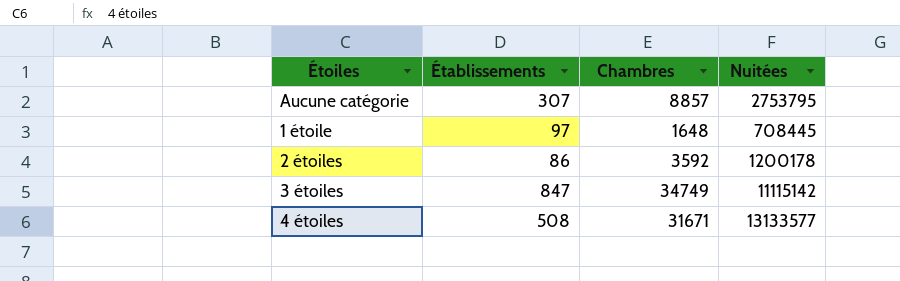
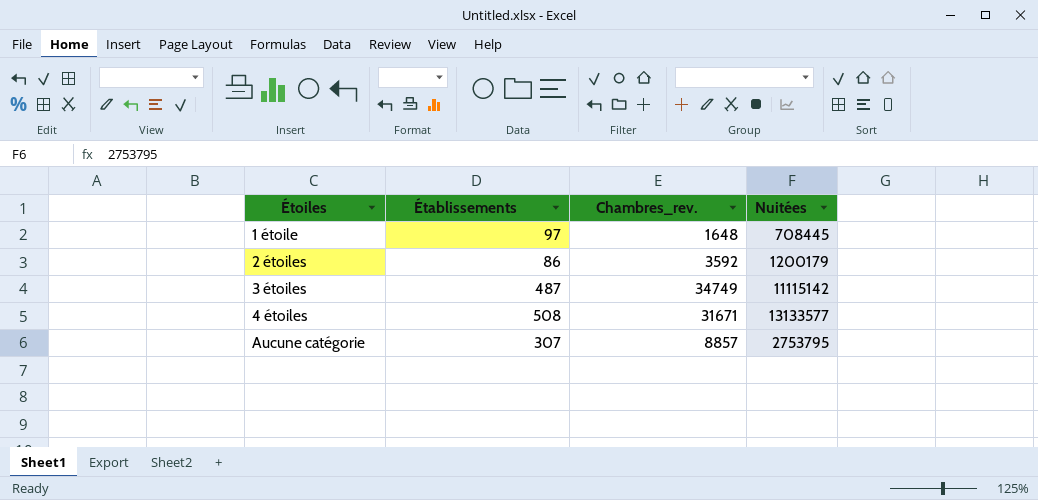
row order: none -> Étoiles ascending
column name: Chambres -> Chambres_rev.
2 étoiles | Nuitées: 1200178 -> 1200179
3 étoiles | Établissements: 847 -> 487

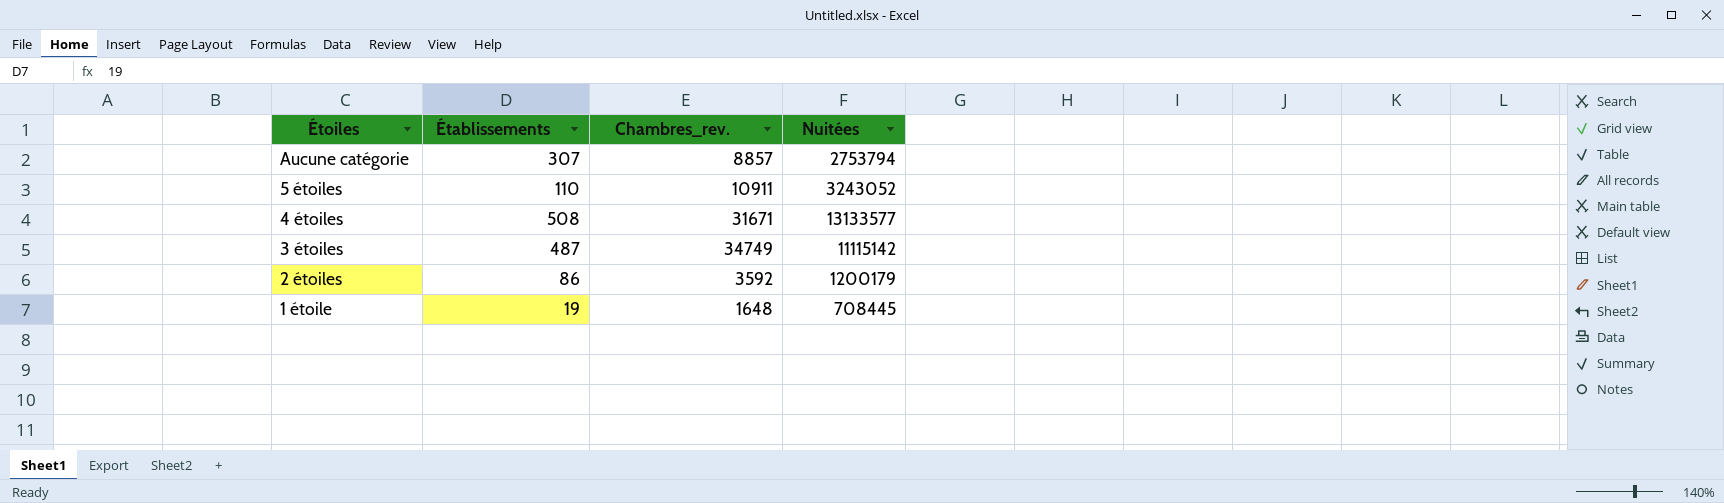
row order: Étoiles ascending -> Étoiles descending
Aucune catégorie | Nuitées: 2753795 -> 2753794
row 5 étoiles: none -> 110 | 10911 | 3243052
1 étoile | Établissements: 97 -> 19

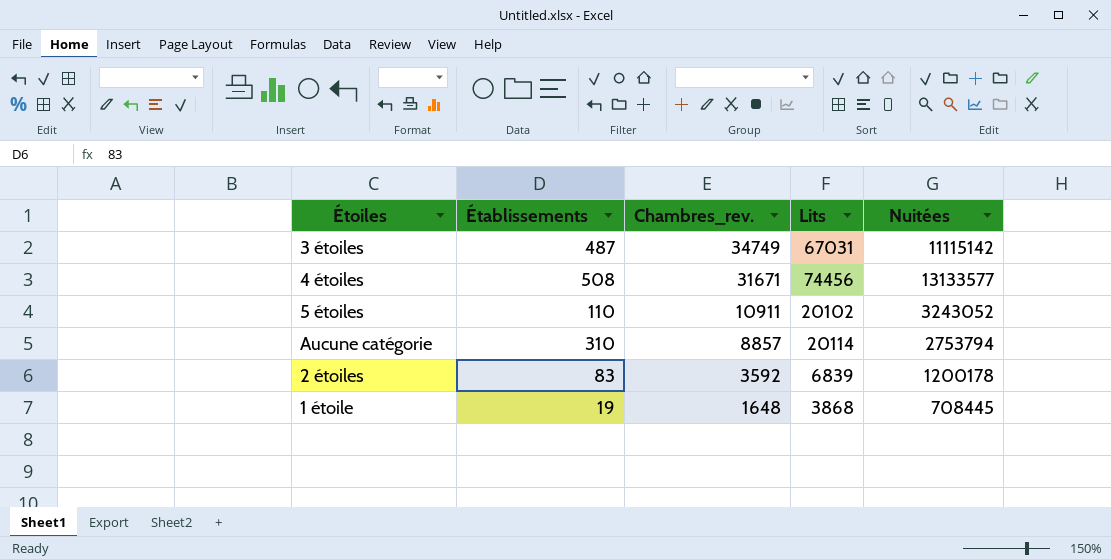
row order: Étoiles descending -> Chambres_rev. descending
column Lits | position: none -> 4
Aucune catégorie | Établissements: 307 -> 310
2 étoiles | Établissements: 86 -> 83
2 étoiles | Nuitées: 1200179 -> 1200178

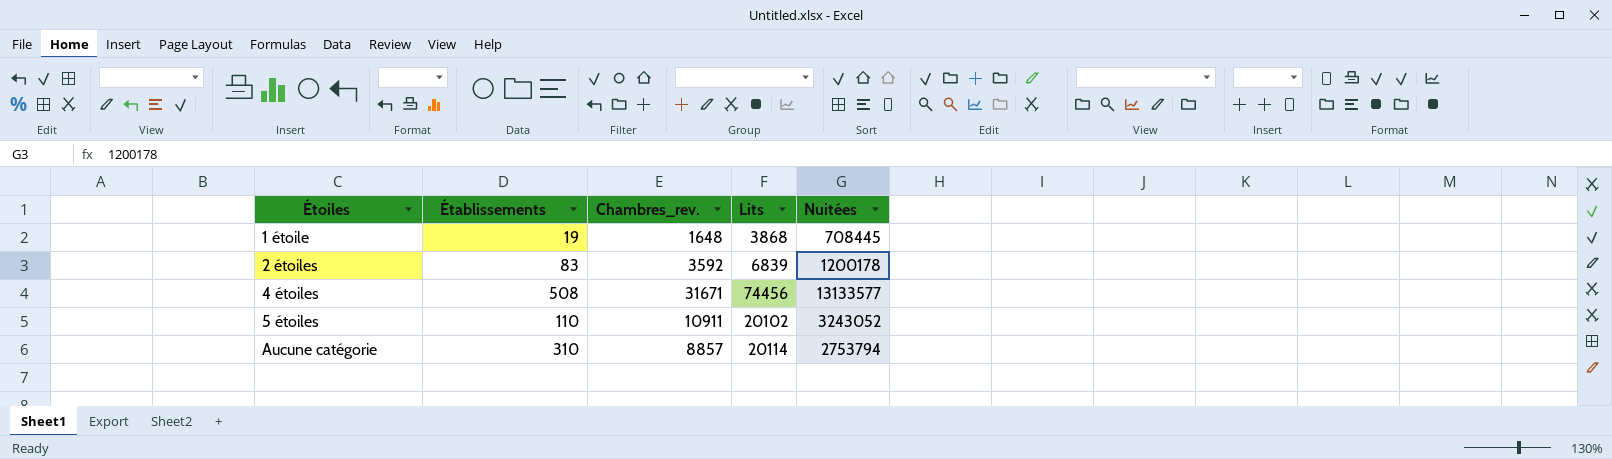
row order: Chambres_rev. descending -> Étoiles ascending
row 3 étoiles: 487 | 34749 | 67031 | 11115142 -> none

